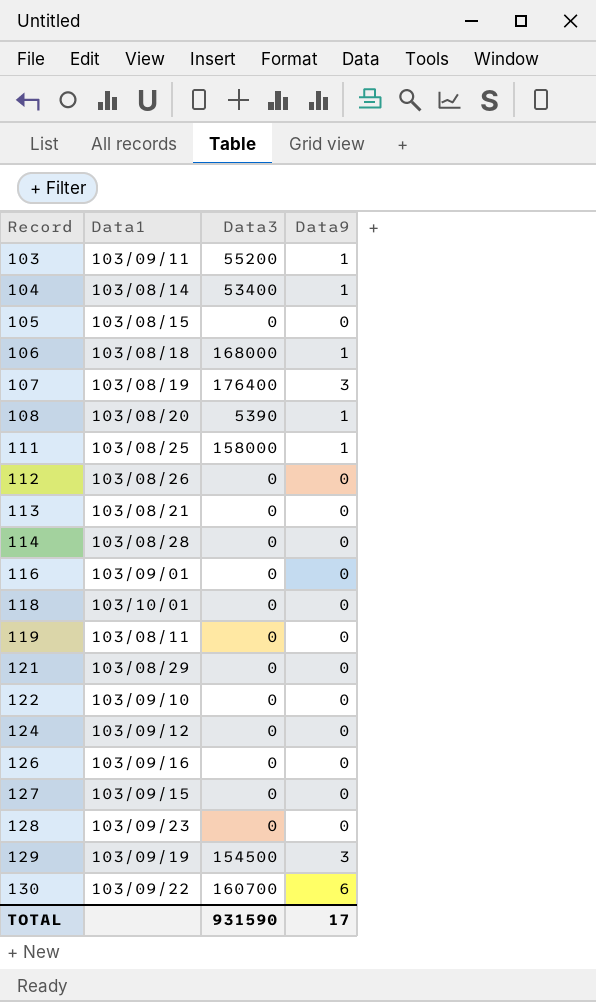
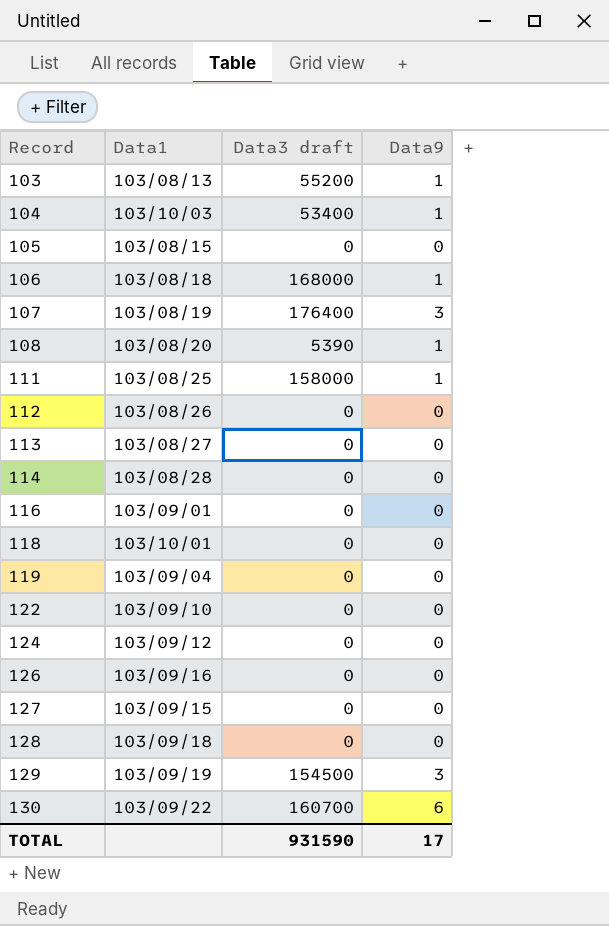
column name: Data3 -> Data3 draft
row 121: 103/08/29 | 0 | 0 -> none
103 | Data1: 103/09/11 -> 103/08/13
104 | Data1: 103/08/14 -> 103/10/03
113 | Data1: 103/08/21 -> 103/08/27
119 | Data1: 103/08/11 -> 103/09/04
128 | Data1: 103/09/23 -> 103/09/18

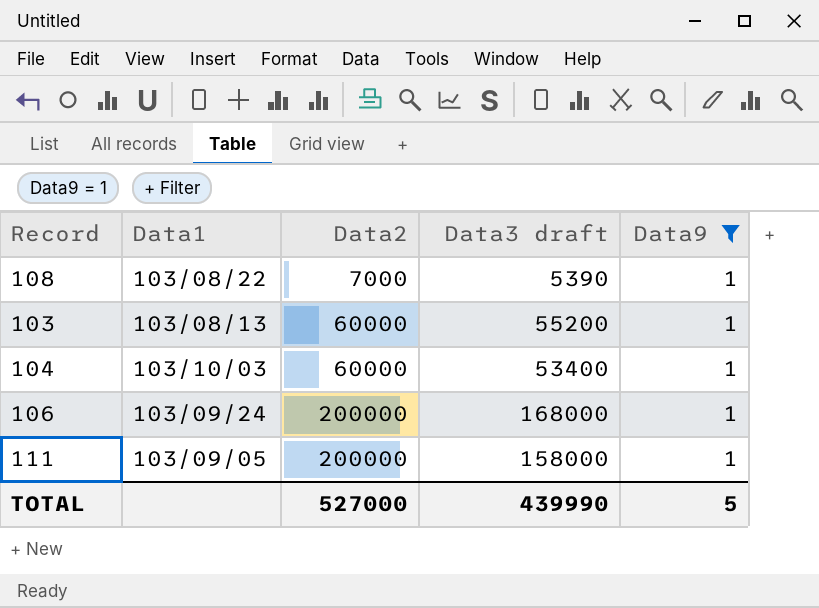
filter: none -> Data9 = 1
row order: Record ascending -> Data2 ascending
column Data2 | position: none -> 3
108 | Data1: 103/08/20 -> 103/08/22
106 | Data1: 103/08/18 -> 103/09/24
111 | Data1: 103/08/25 -> 103/09/05
TOTAL | Data3 draft: 931590 -> 439990
TOTAL | Data9: 17 -> 5

